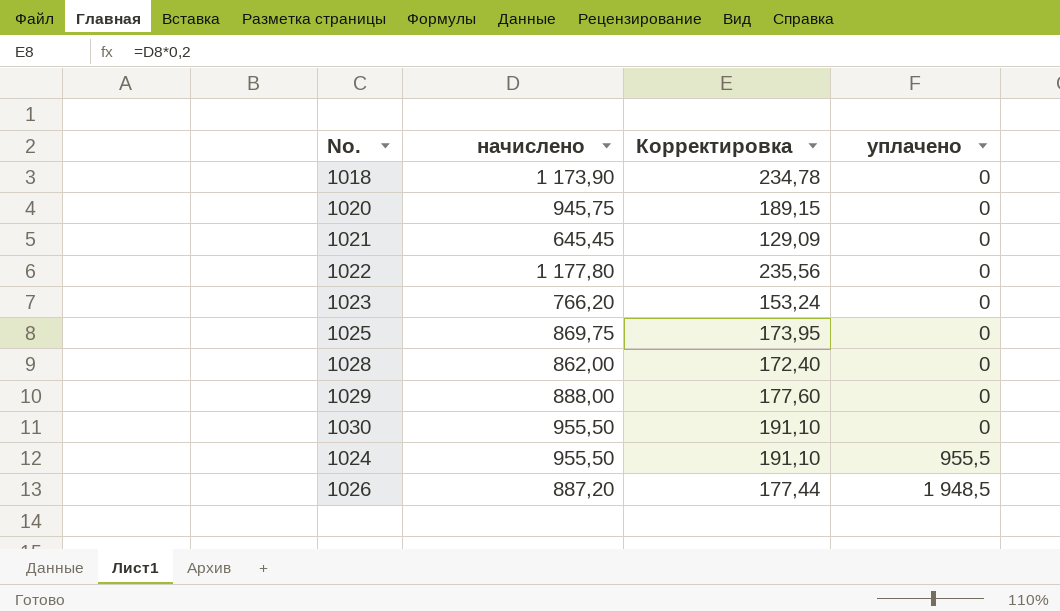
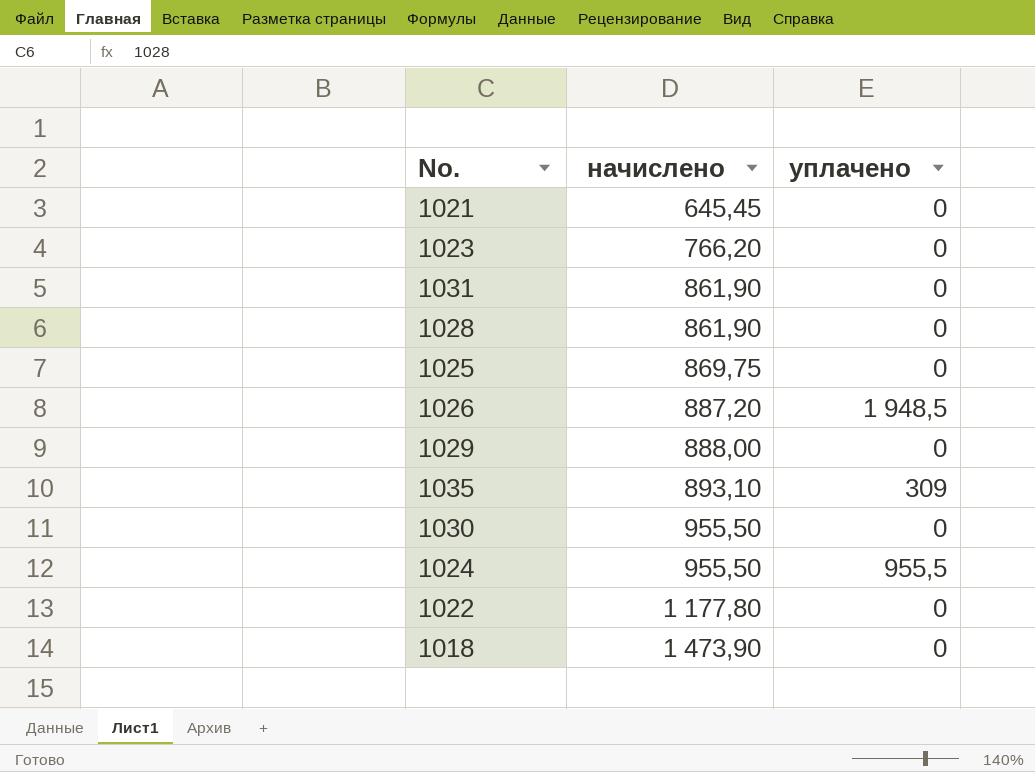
row order: уплачено ascending -> начислено ascending
column Корректировка | formula: [начислено] * 0,2 -> none
row 1020: 945,75 | 189,15 | 0 -> none
row 1031: none -> 861,90 | 0
1028 | начислено: 862,00 -> 861,90
row 1035: none -> 893,10 | 309
1018 | начислено: 1 173,90 -> 1 473,90

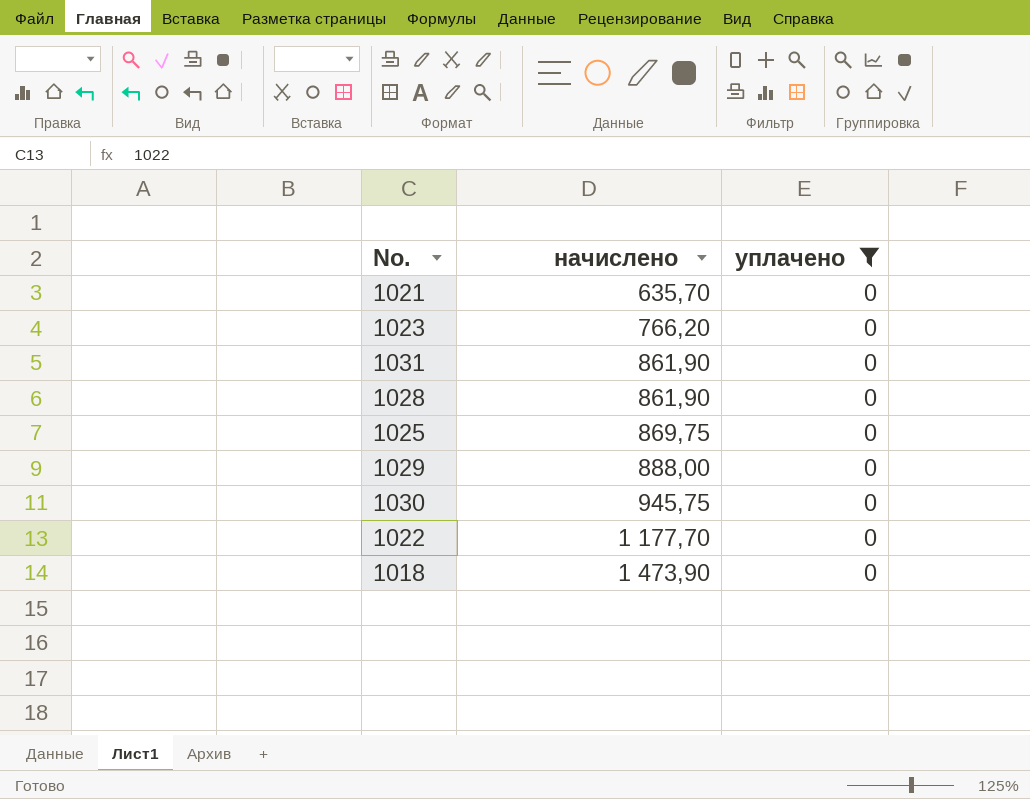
filter: none -> уплачено = 0
1021 | начислено: 645,45 -> 635,70
1030 | начислено: 955,50 -> 945,75
1022 | начислено: 1 177,80 -> 1 177,70

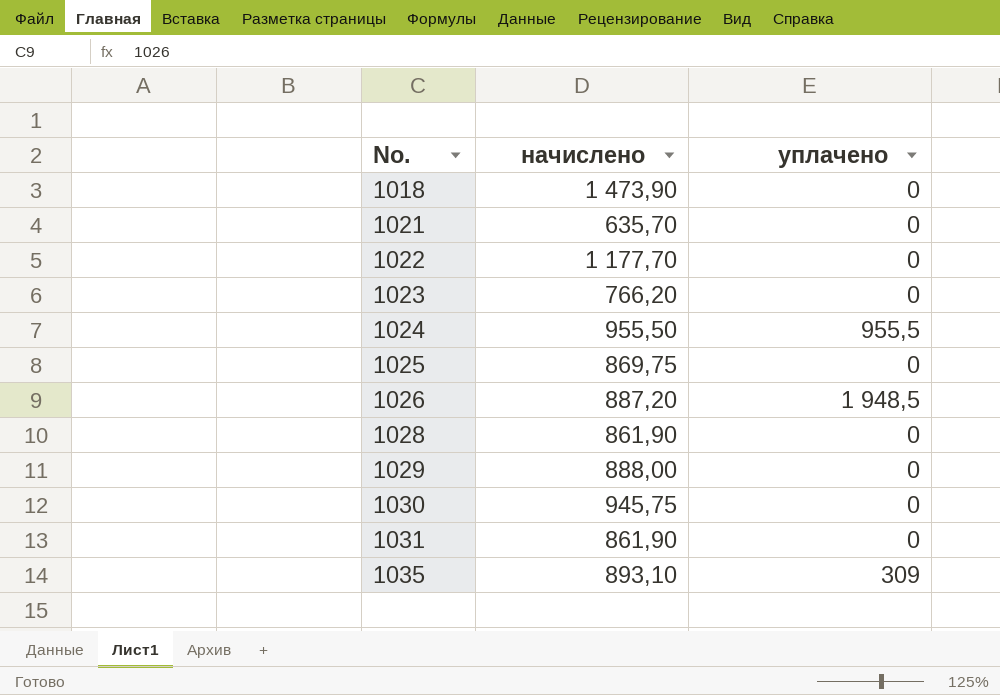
filter: уплачено = 0 -> none
row order: начислено ascending -> No. ascending

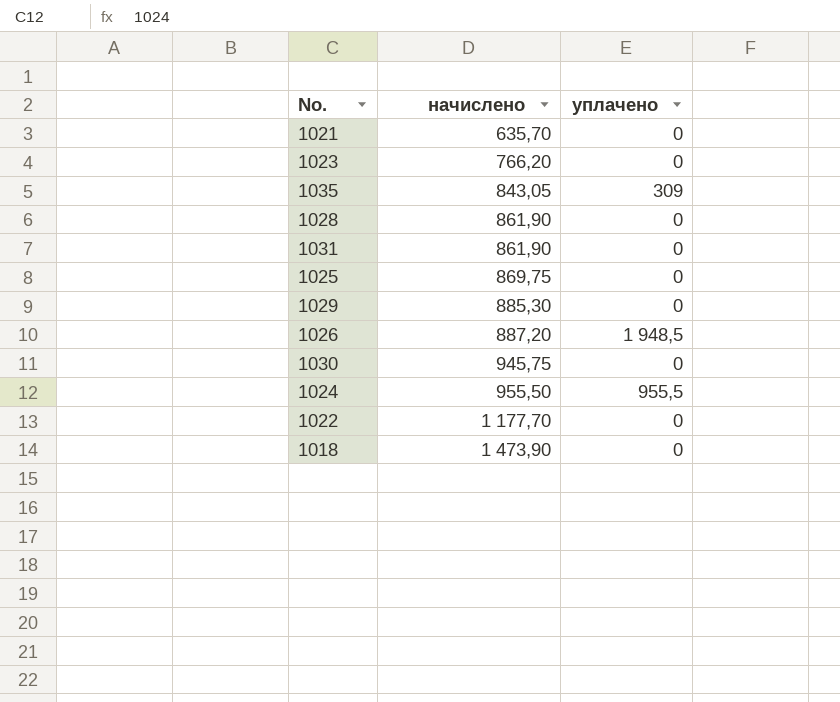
row order: No. ascending -> начислено ascending
1035 | начислено: 893,10 -> 843,05
1029 | начислено: 888,00 -> 885,30

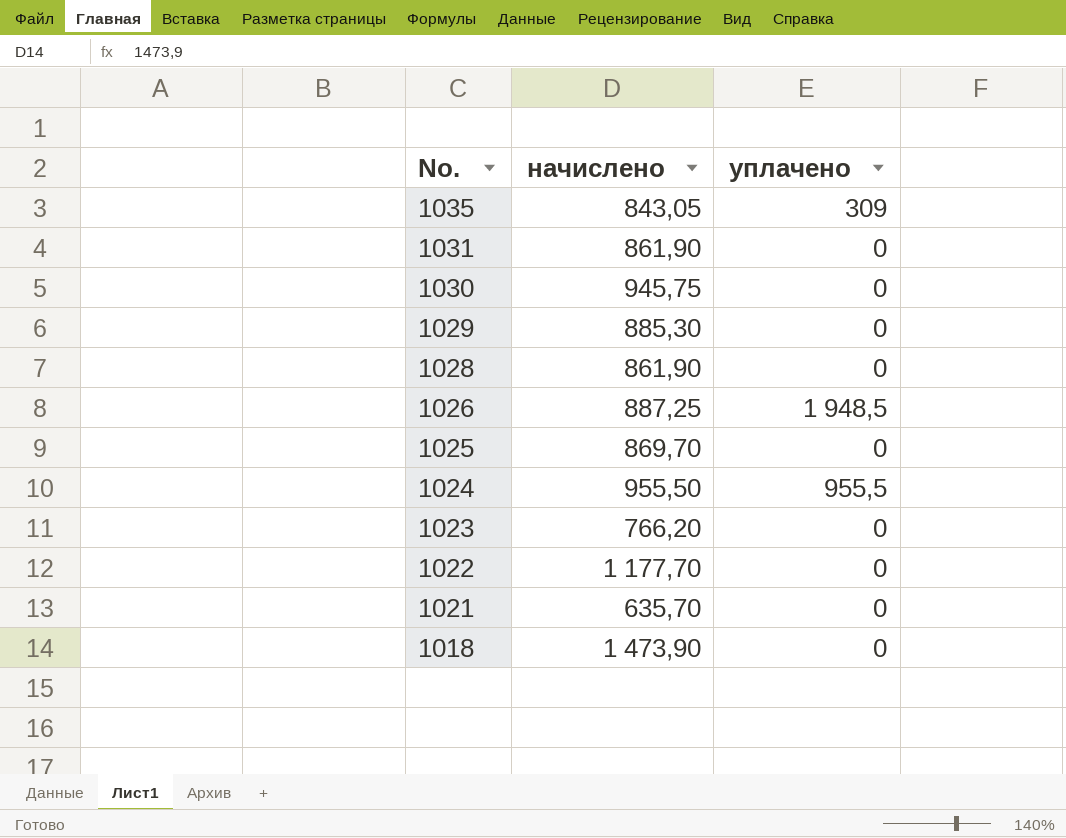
row order: начислено ascending -> No. descending
1026 | начислено: 887,20 -> 887,25
1025 | начислено: 869,75 -> 869,70

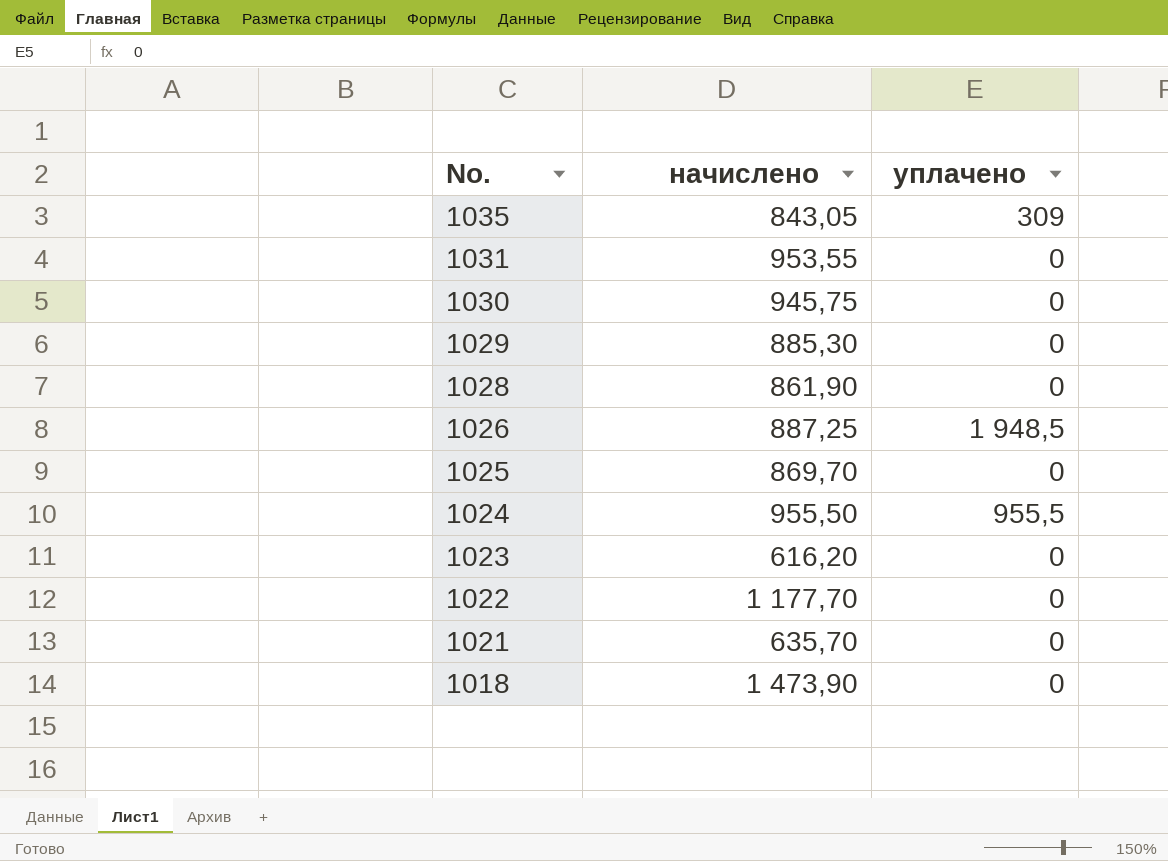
1031 | начислено: 861,90 -> 953,55
1023 | начислено: 766,20 -> 616,20

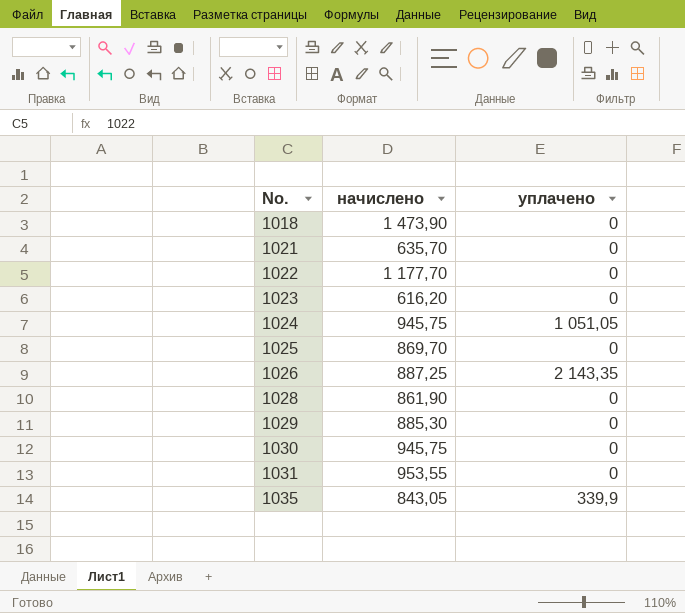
row order: No. descending -> No. ascending
1024 | начислено: 955,50 -> 945,75
1024 | уплачено: 955,5 -> 1 051,05
1026 | уплачено: 1 948,5 -> 2 143,35
1035 | уплачено: 309 -> 339,9

